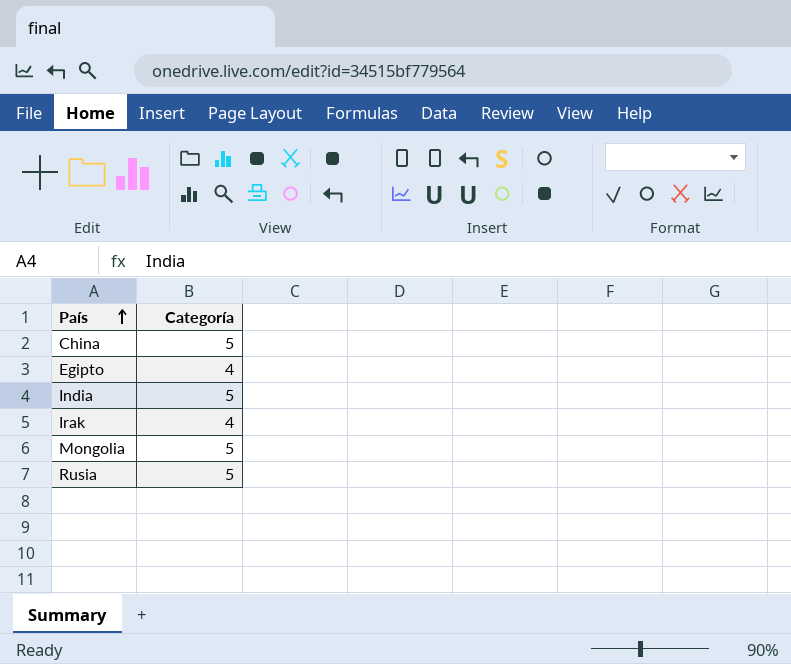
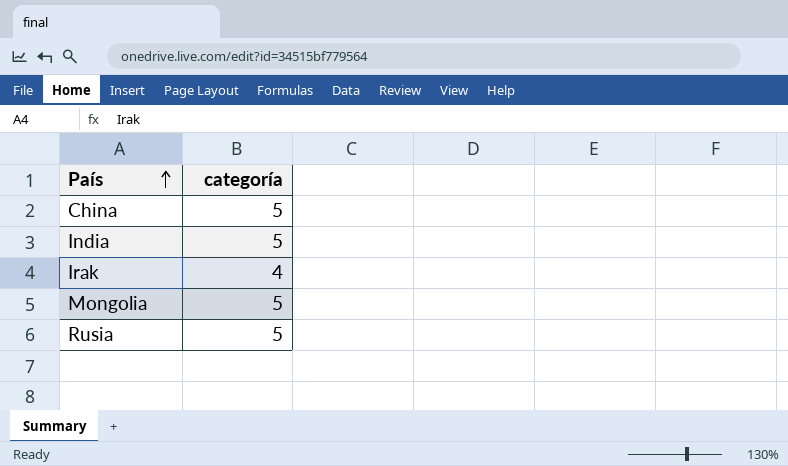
column name: Categoría -> categoría
row Egipto: 4 -> none

